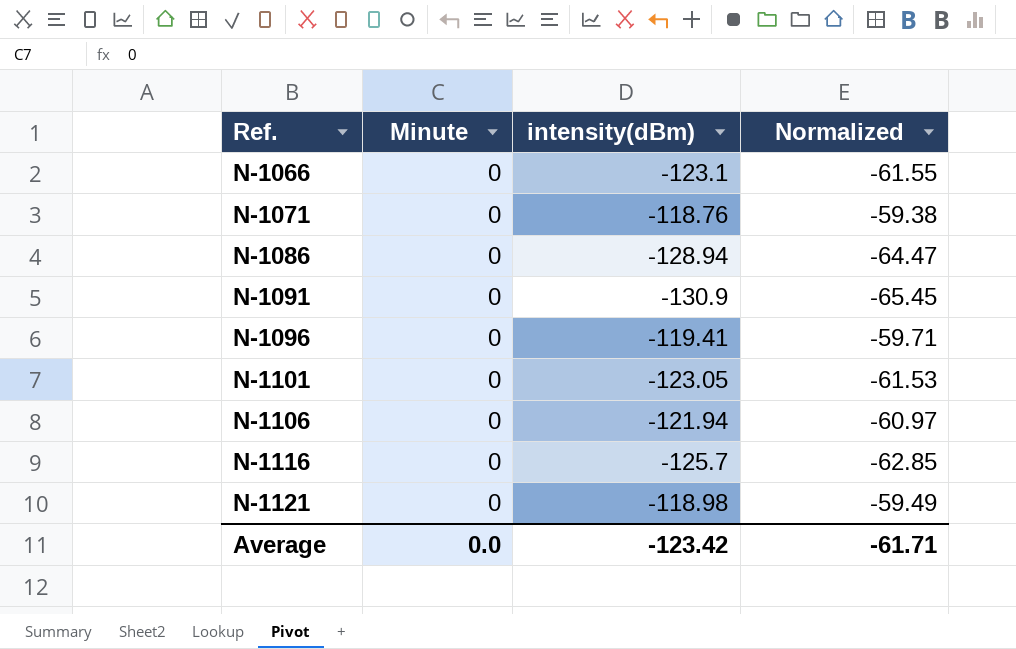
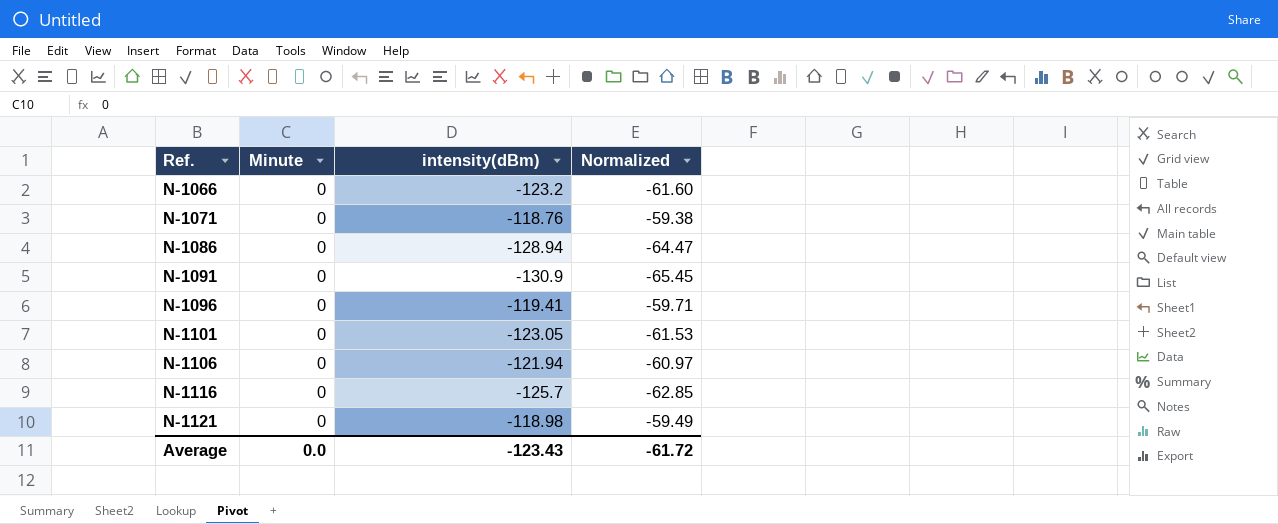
N-1066 | intensity(dBm): -123.1 -> -123.2
N-1066 | Normalized: -61.55 -> -61.60
Average | intensity(dBm): -123.42 -> -123.43
Average | Normalized: -61.71 -> -61.72

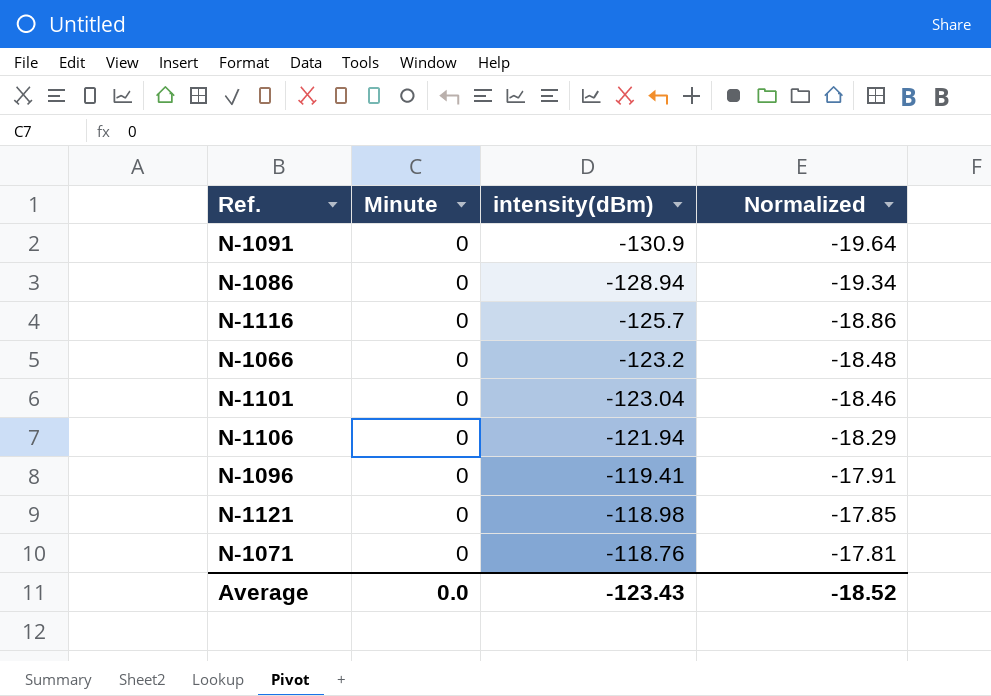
row order: Ref. ascending -> intensity(dBm) ascending
column Normalized | formula: [intensity(dBm)] * 0.5 -> [intensity(dBm)] * 0.15
N-1101 | intensity(dBm): -123.05 -> -123.04
Average | Normalized: -61.72 -> -18.52

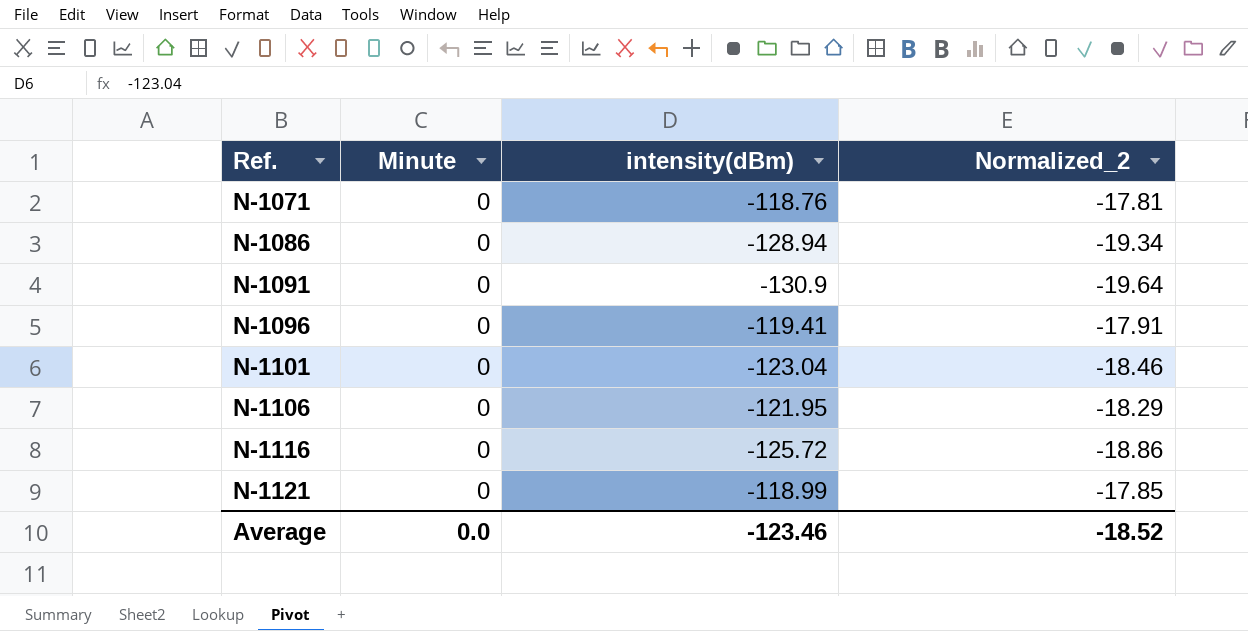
row order: intensity(dBm) ascending -> Ref. ascending
column name: Normalized -> Normalized_2
row N-1066: 0 | -123.2 | -18.48 -> none
N-1106 | intensity(dBm): -121.94 -> -121.95
N-1116 | intensity(dBm): -125.7 -> -125.72
N-1121 | intensity(dBm): -118.98 -> -118.99
Average | intensity(dBm): -123.43 -> -123.46

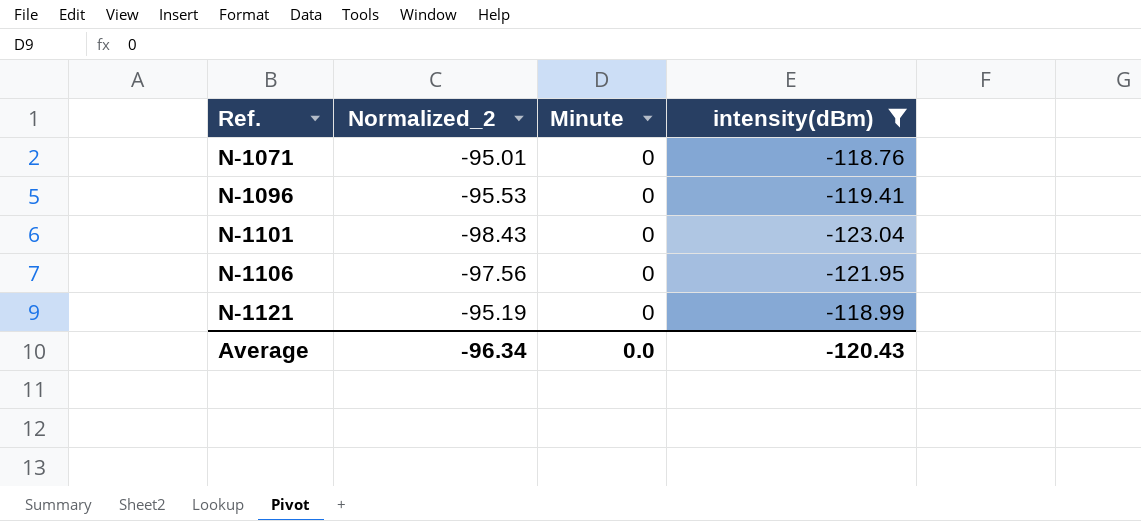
filter: none -> intensity(dBm) >= -123.04
column Normalized_2 | formula: [intensity(dBm)] * 0.15 -> [intensity(dBm)] * 0.8
column Normalized_2 | position: 4 -> 2
Average | Normalized_2: -18.52 -> -96.34
Average | intensity(dBm): -123.46 -> -120.43

